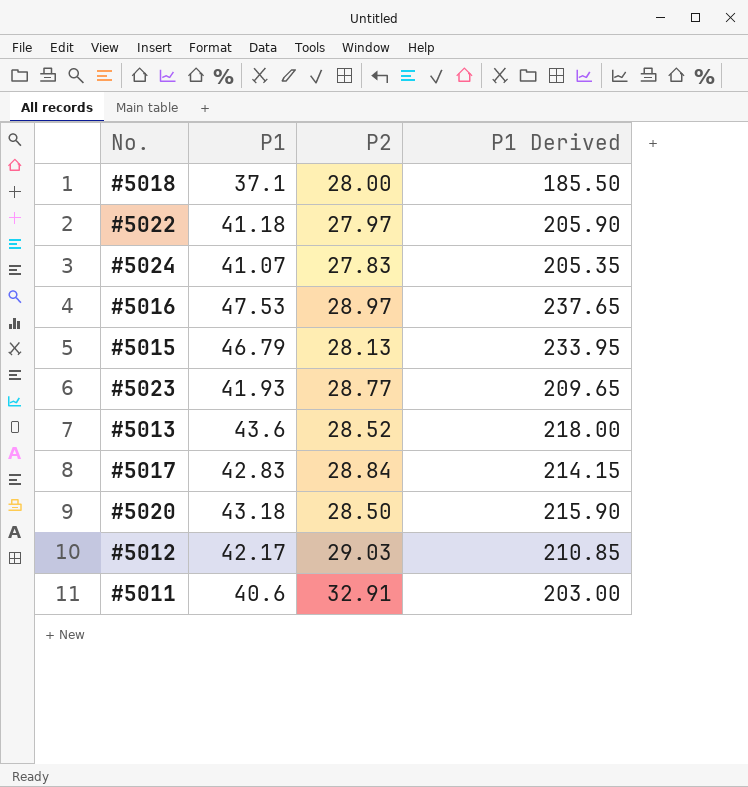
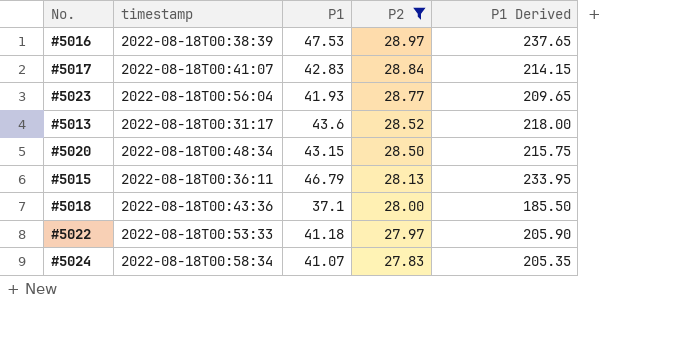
filter: none -> P2 <= 28.97
row order: none -> P2 descending
column timestamp | position: none -> 2
#5020 | P1: 43.18 -> 43.15
#5020 | P1 Derived: 215.90 -> 215.75

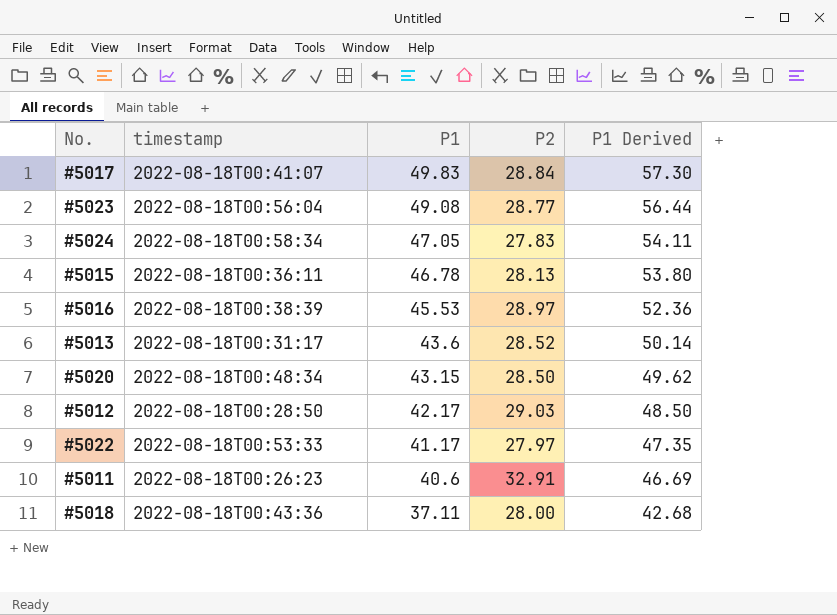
filter: P2 <= 28.97 -> none
row order: P2 descending -> P1 descending
column P1 Derived | formula: [P1] * 5 -> [P1] * 1.15
#5017 | P1: 42.83 -> 49.83
#5023 | P1: 41.93 -> 49.08
#5024 | P1: 41.07 -> 47.05
#5015 | P1: 46.79 -> 46.78
#5016 | P1: 47.53 -> 45.53
#5022 | P1: 41.18 -> 41.17
#5018 | P1: 37.1 -> 37.11

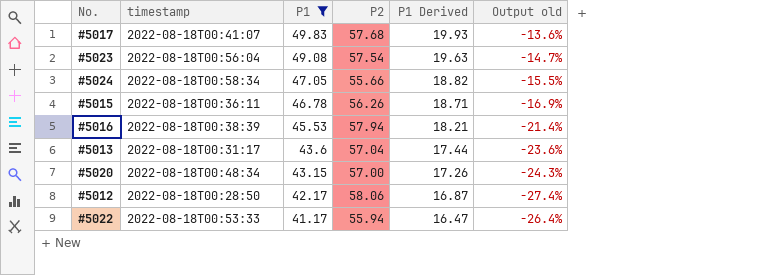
filter: none -> P1 >= 41.17
column P1 Derived | formula: [P1] * 1.15 -> [P1] * 0.4
column Output old | formula: none -> ([P1] - [P2]) / [P2]
#5017 | P2: 28.84 -> 57.68
#5023 | P2: 28.77 -> 57.54
#5024 | P2: 27.83 -> 55.66
#5015 | P2: 28.13 -> 56.26
#5016 | P2: 28.97 -> 57.94
#5013 | P2: 28.52 -> 57.04
#5020 | P2: 28.50 -> 57.00
#5012 | P2: 29.03 -> 58.06
#5022 | P2: 27.97 -> 55.94

